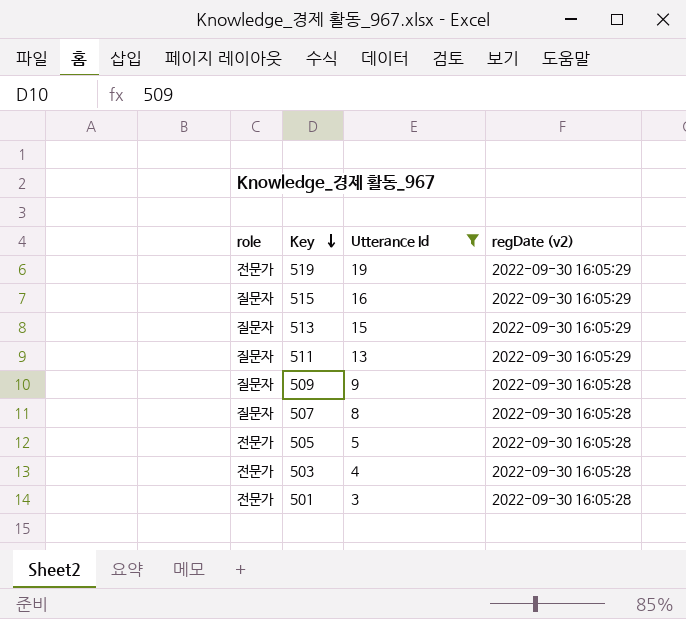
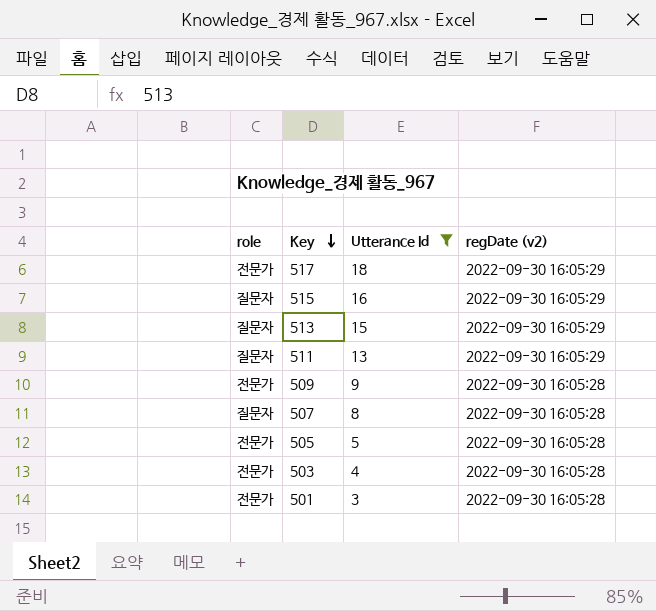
row 519: 전문가 | 19 | 2022-09-30 16:05:29 -> none
row 517: none -> 전문가 | 18 | 2022-09-30 16:05:29
509 | role: 질문자 -> 전문가

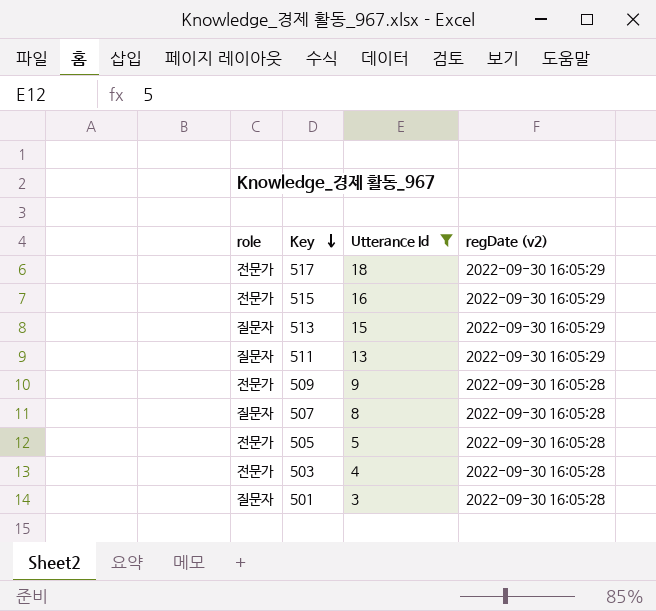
515 | role: 질문자 -> 전문가
501 | role: 전문가 -> 질문자

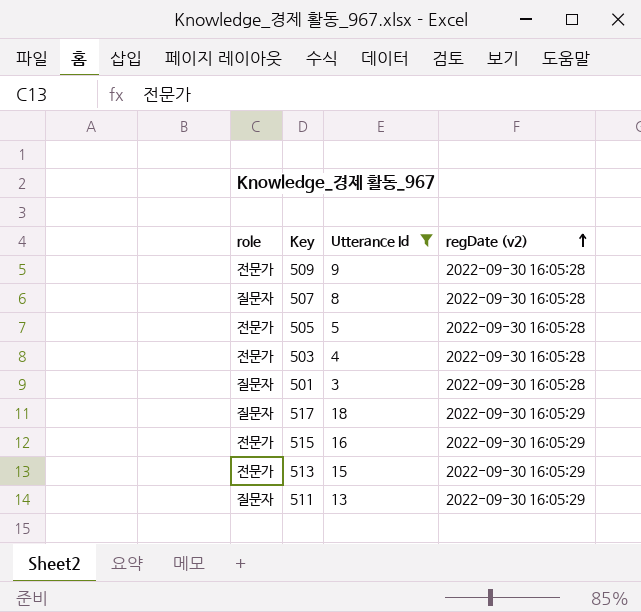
row order: Key descending -> regDate (v2) ascending
517 | role: 전문가 -> 질문자
513 | role: 질문자 -> 전문가

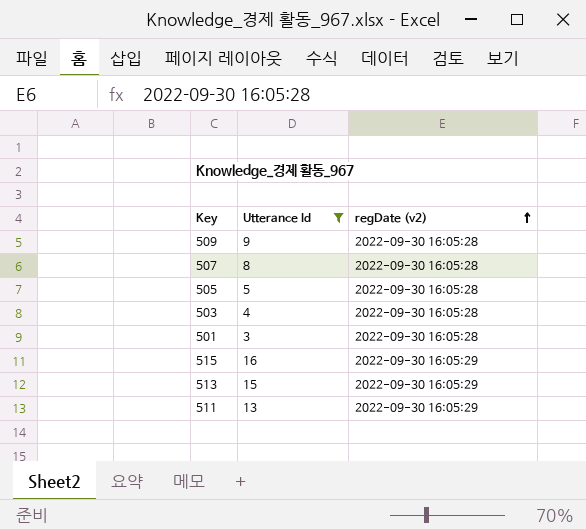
column role | position: 1 -> none
row 517: 질문자 | 18 | 2022-09-30 16:05:29 -> none

